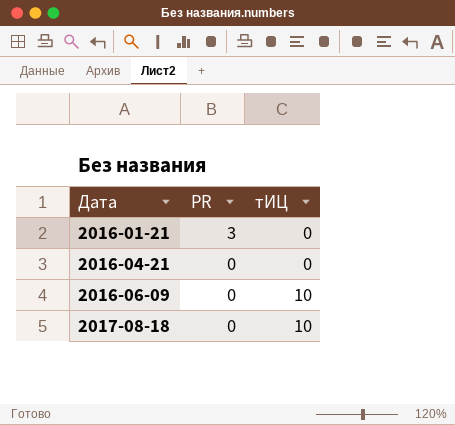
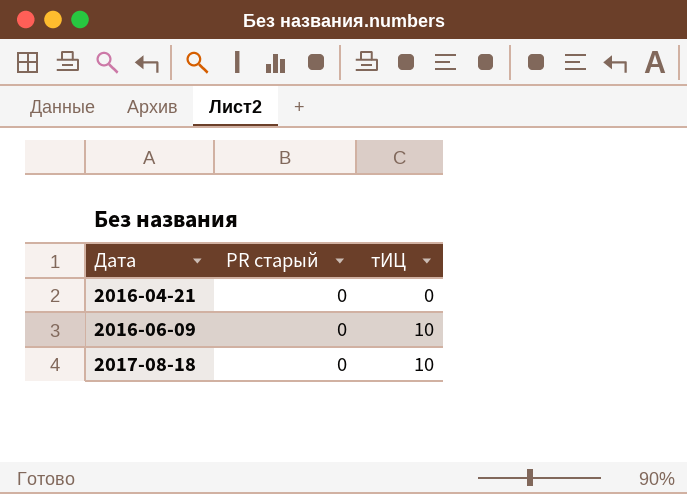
column name: PR -> PR старый
row 2016-01-21: 3 | 0 -> none

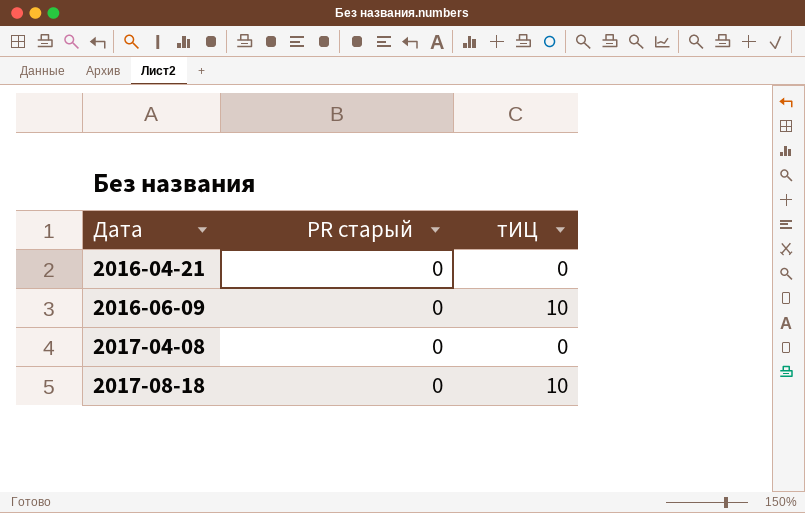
row 2017-04-08: none -> 0 | 0

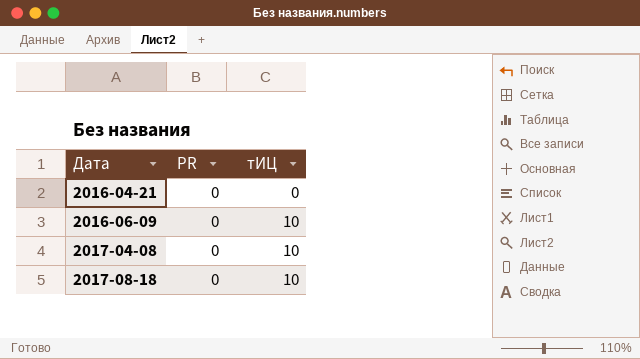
column name: PR старый -> PR
2017-04-08 | тИЦ: 0 -> 10

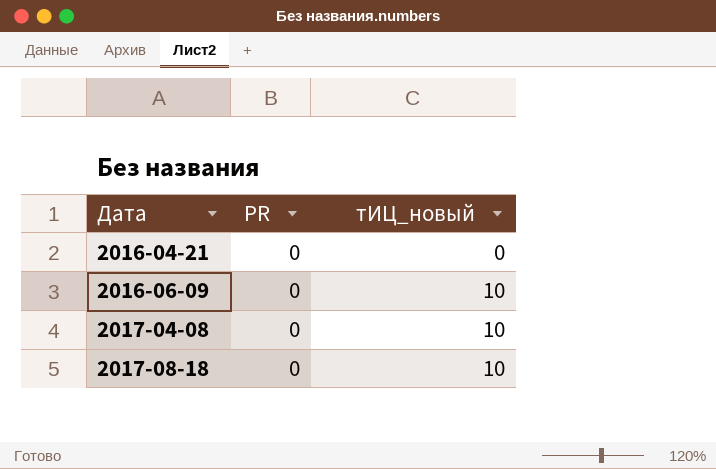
column name: тИЦ -> тИЦ_новый

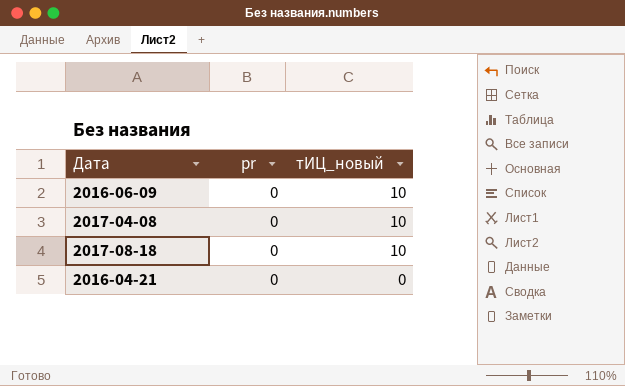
row order: Дата ascending -> тИЦ_новый descending
column name: PR -> pr

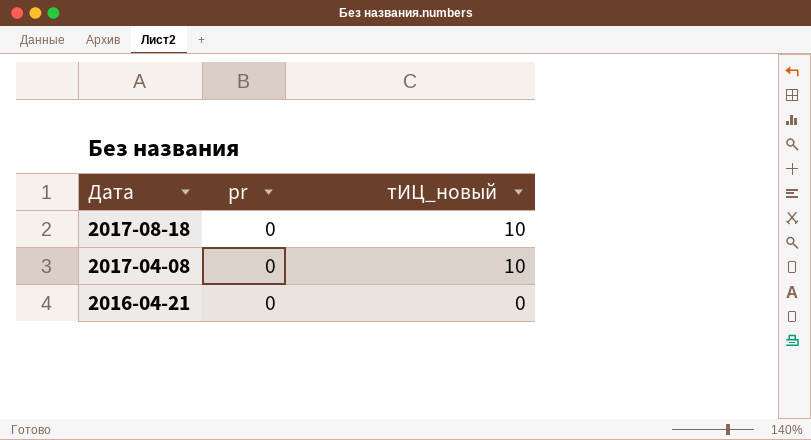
row order: тИЦ_новый descending -> Дата descending
row 2016-06-09: 0 | 10 -> none

